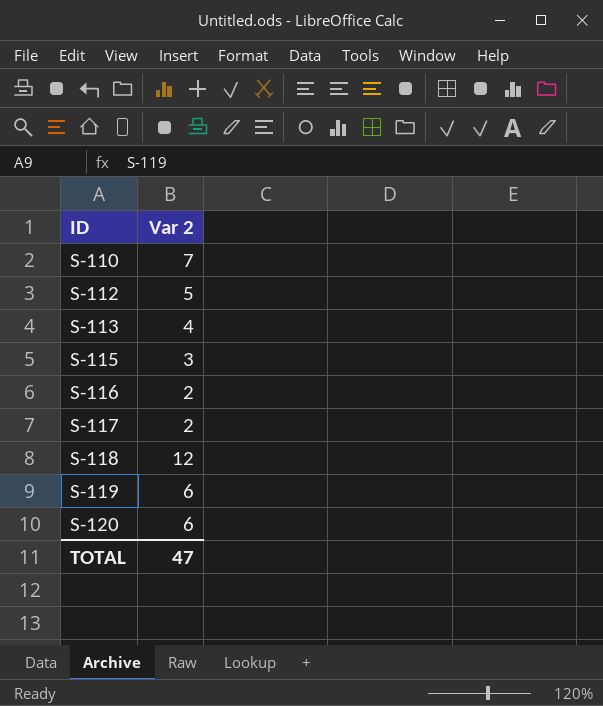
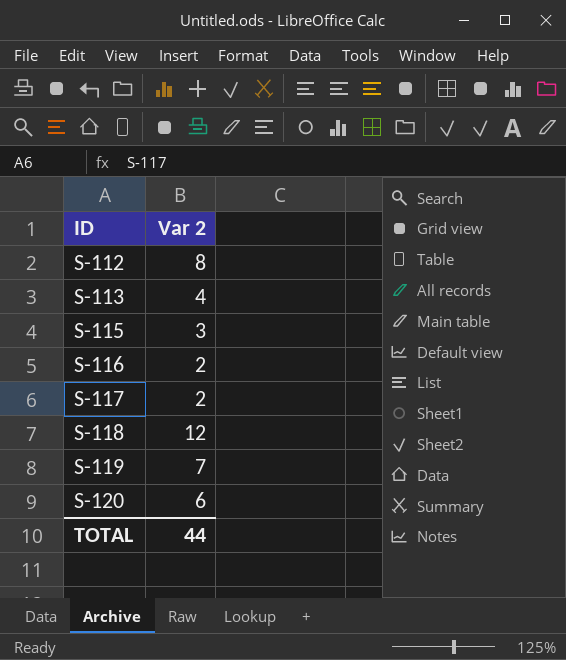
row S-110: 7 -> none
S-112 | Var 2: 5 -> 8
S-119 | Var 2: 6 -> 7
TOTAL | Var 2: 47 -> 44

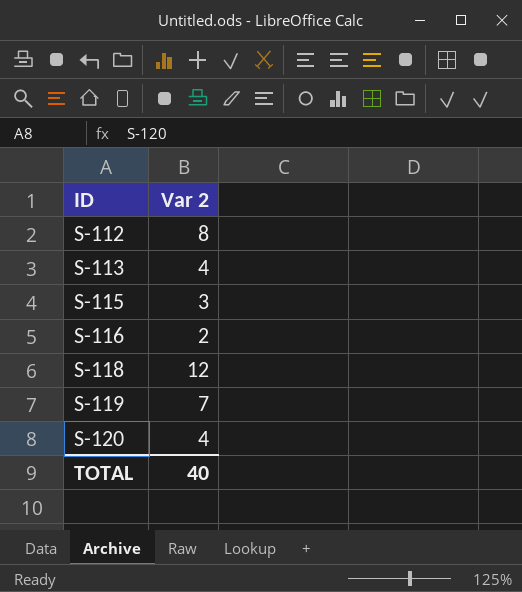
row S-117: 2 -> none
S-120 | Var 2: 6 -> 4
TOTAL | Var 2: 44 -> 40

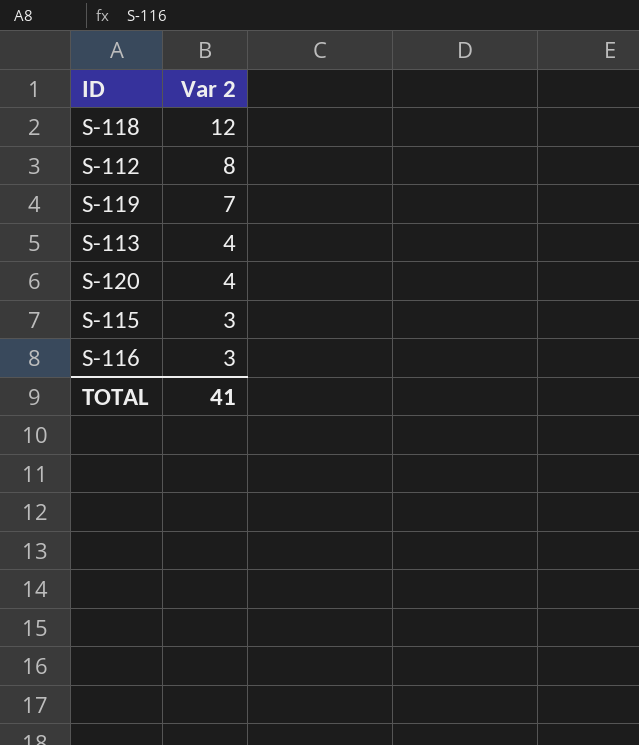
row order: ID ascending -> Var 2 descending
S-116 | Var 2: 2 -> 3
TOTAL | Var 2: 40 -> 41

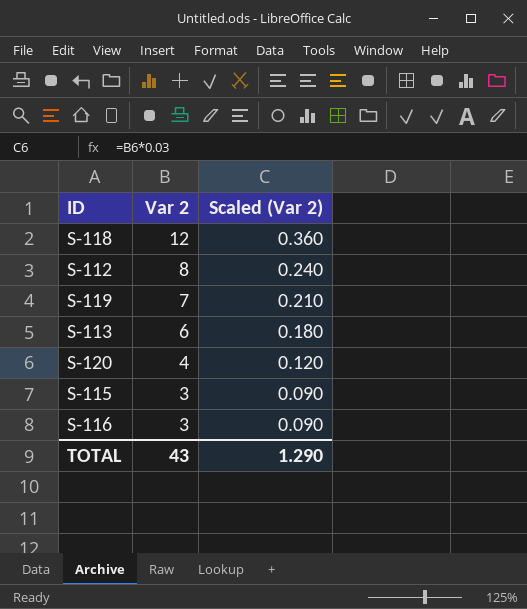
column Scaled (Var 2) | formula: none -> [Var 2] * 0.03
S-113 | Var 2: 4 -> 6
TOTAL | Var 2: 41 -> 43

